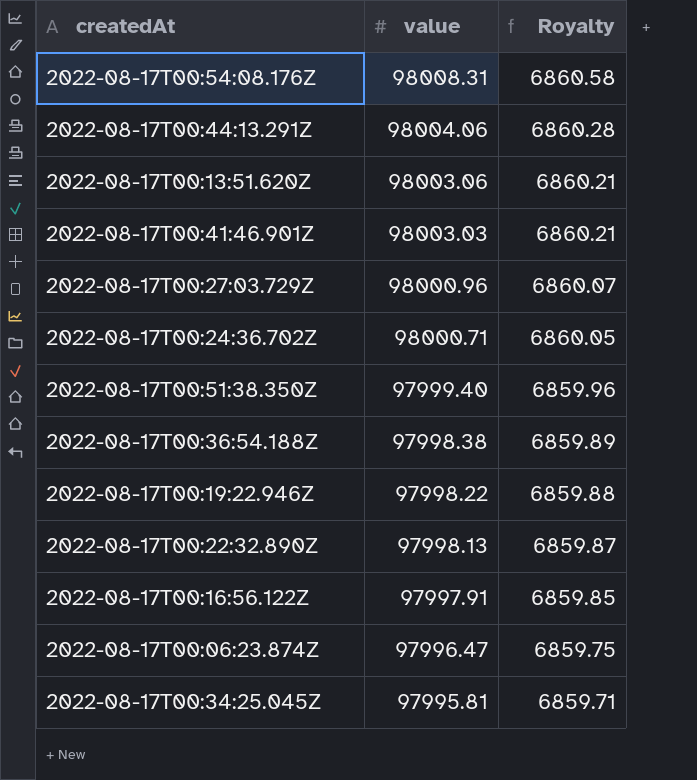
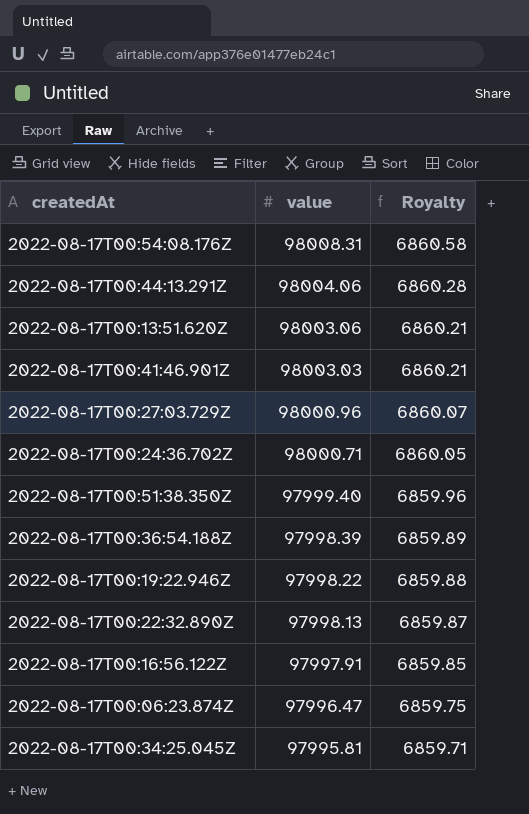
2022-08-17T00:36:54.188Z | value: 97998.38 -> 97998.39

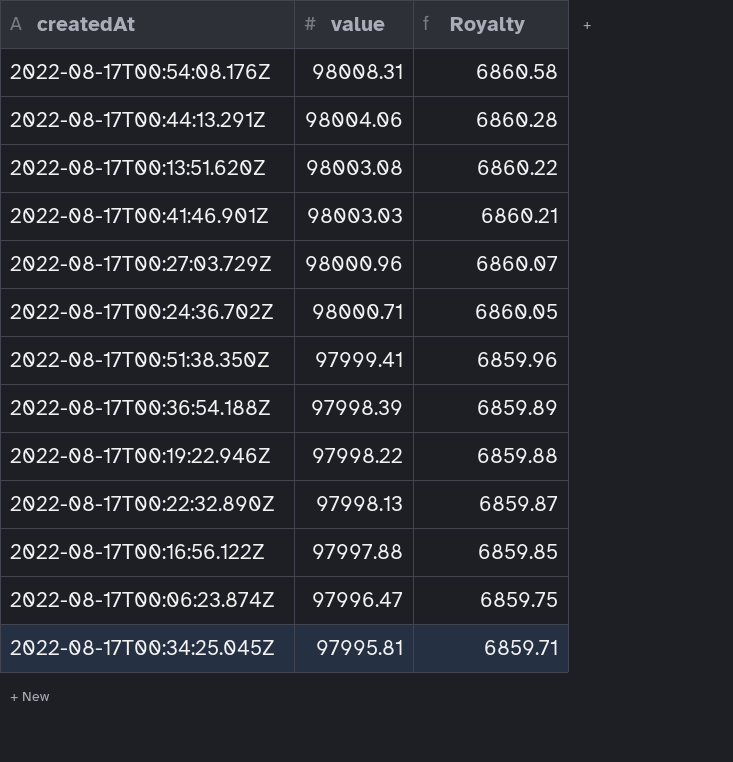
2022-08-17T00:13:51.620Z | value: 98003.06 -> 98003.08
2022-08-17T00:13:51.620Z | Royalty: 6860.21 -> 6860.22
2022-08-17T00:51:38.350Z | value: 97999.40 -> 97999.41
2022-08-17T00:16:56.122Z | value: 97997.91 -> 97997.88

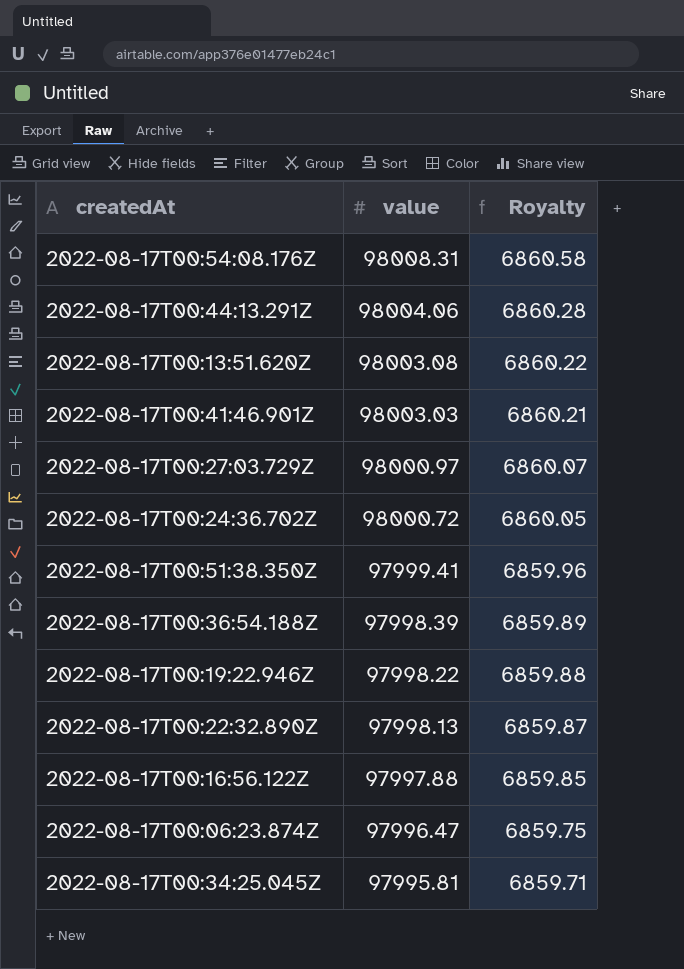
2022-08-17T00:27:03.729Z | value: 98000.96 -> 98000.97
2022-08-17T00:24:36.702Z | value: 98000.71 -> 98000.72

